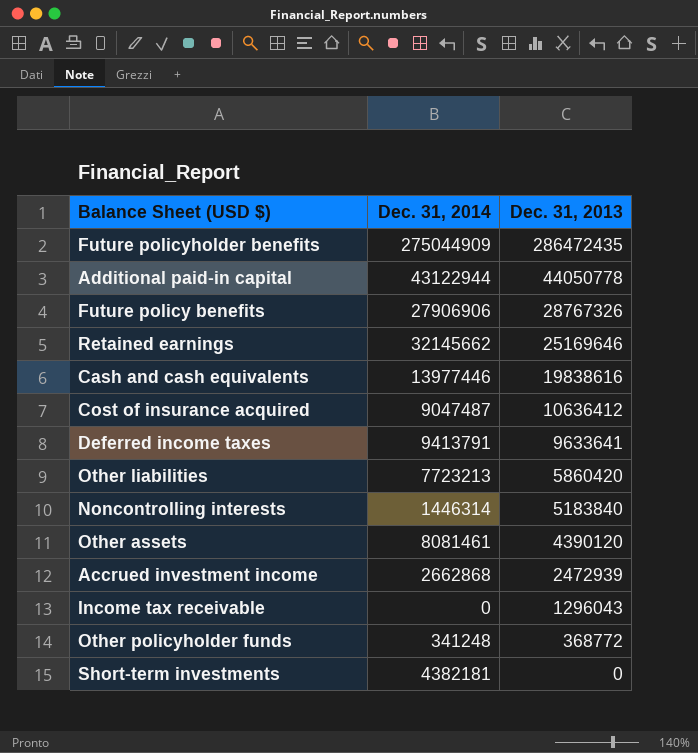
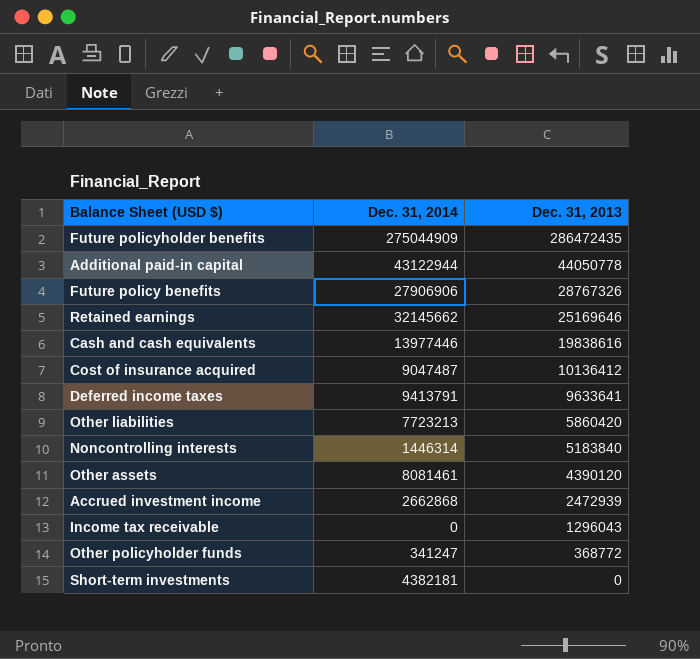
Cost of insurance acquired | Dec. 31, 2013: 10636412 -> 10136412
Other policyholder funds | Dec. 31, 2014: 341248 -> 341247

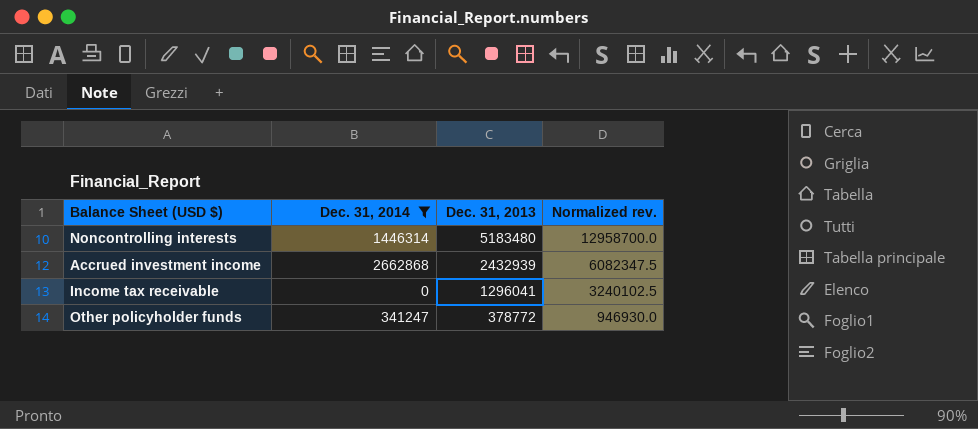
filter: none -> Dec. 31, 2014 <= 2662868
column Normalized rev. | formula: none -> [Dec. 31, 2013] * 2.5
Noncontrolling interests | Dec. 31, 2013: 5183840 -> 5183480
Accrued investment income | Dec. 31, 2013: 2472939 -> 2432939
Income tax receivable | Dec. 31, 2013: 1296043 -> 1296041
Other policyholder funds | Dec. 31, 2013: 368772 -> 378772

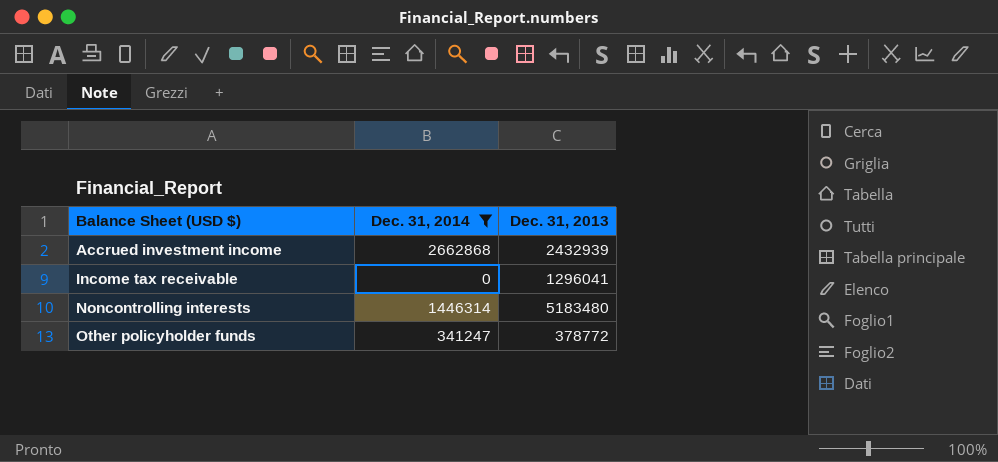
row order: Dec. 31, 2013 descending -> Balance Sheet (USD $) ascending
column Normalized rev. | formula: [Dec. 31, 2013] * 2.5 -> none

